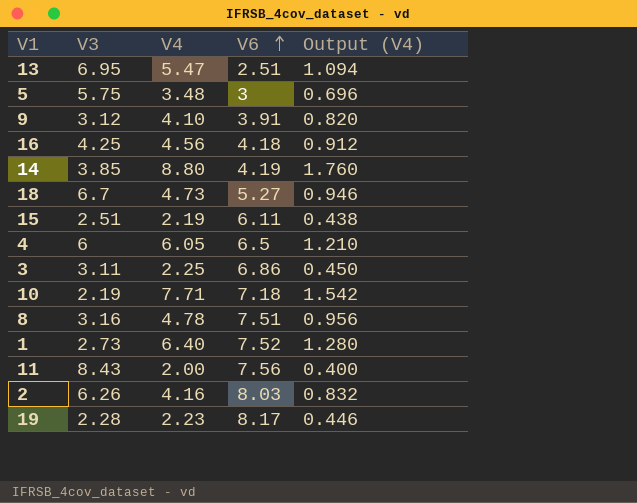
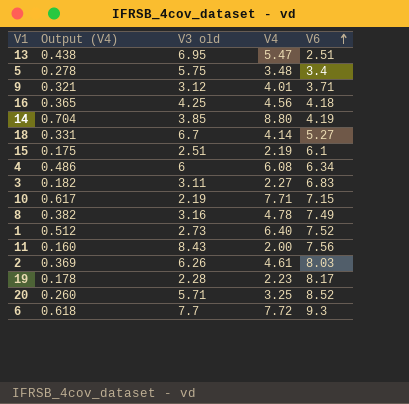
column Output (V4) | formula: [V4] * 0.2 -> [V4] * 0.08
column Output (V4) | position: 5 -> 2
column name: V3 -> V3 old
5 | V6: 3 -> 3.4
9 | V4: 4.10 -> 4.01
9 | V6: 3.91 -> 3.71
18 | V4: 4.73 -> 4.14
15 | V6: 6.11 -> 6.1
4 | V4: 6.05 -> 6.08
4 | V6: 6.5 -> 6.34
3 | V4: 2.25 -> 2.27
3 | V6: 6.86 -> 6.83
10 | V6: 7.18 -> 7.15
8 | V6: 7.51 -> 7.49
2 | V4: 4.16 -> 4.61
row 20: none -> 0.260 | 5.71 | 3.25 | 8.52
row 6: none -> 0.618 | 7.7 | 7.72 | 9.3

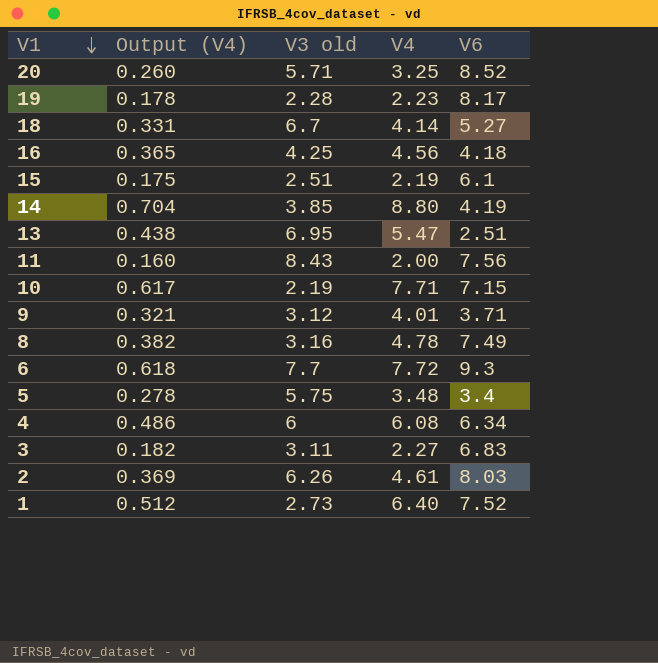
row order: V6 ascending -> V1 descending

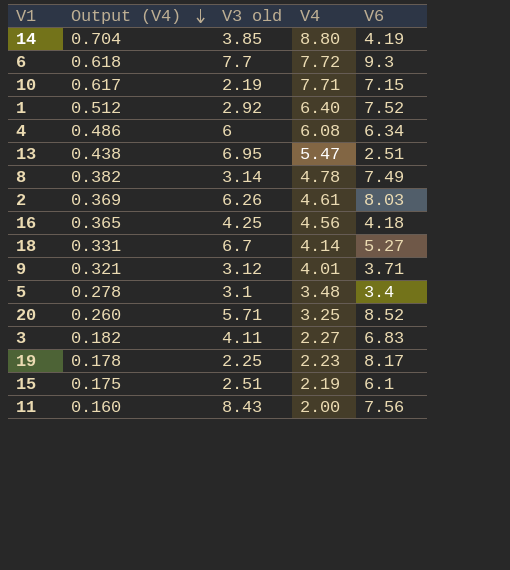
row order: V1 descending -> Output (V4) descending
1 | V3 old: 2.73 -> 2.92
8 | V3 old: 3.16 -> 3.14
5 | V3 old: 5.75 -> 3.1
3 | V3 old: 3.11 -> 4.11
19 | V3 old: 2.28 -> 2.25

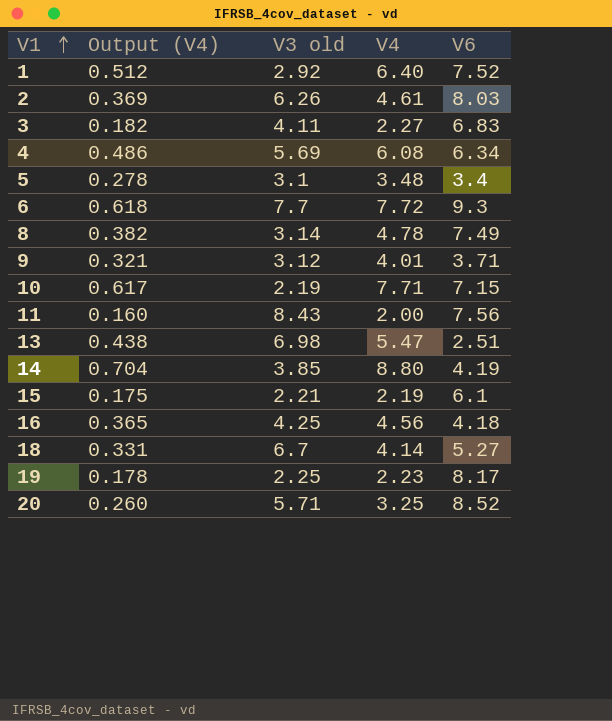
row order: Output (V4) descending -> V1 ascending
4 | V3 old: 6 -> 5.69
13 | V3 old: 6.95 -> 6.98
15 | V3 old: 2.51 -> 2.21

